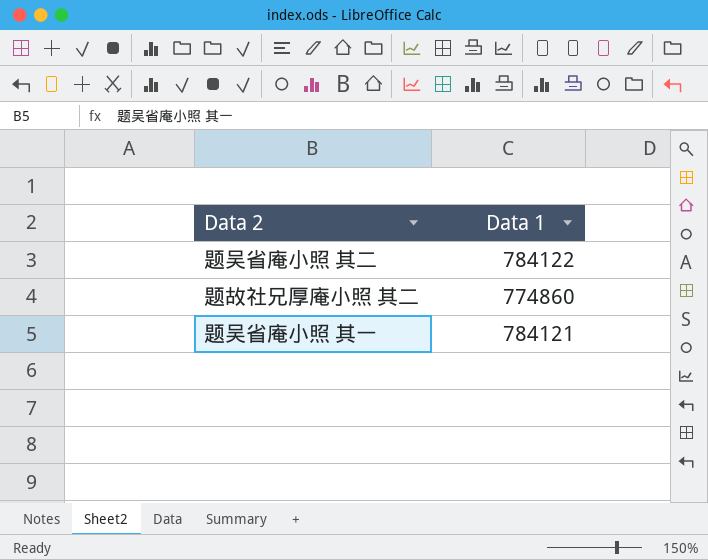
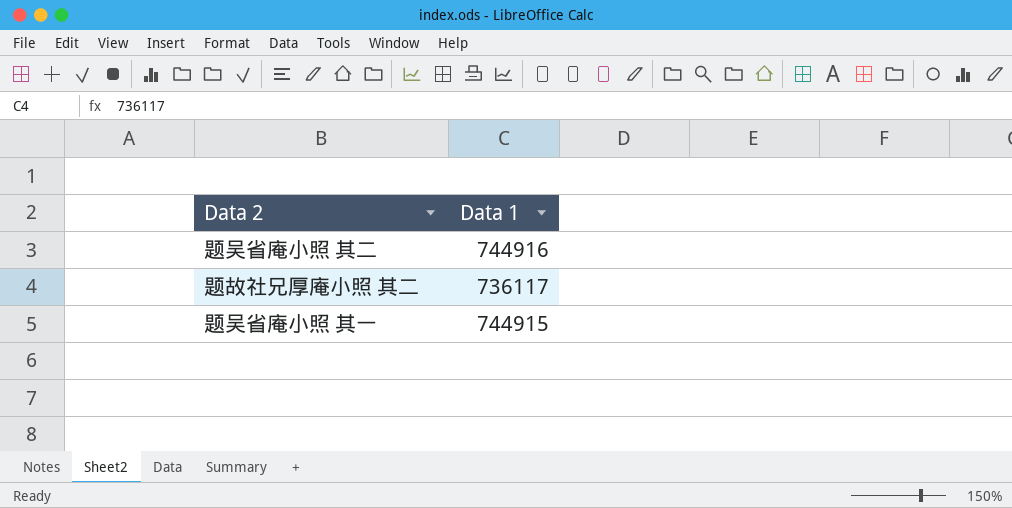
题吴省庵小照 其二 | Data 1: 784122 -> 744916
题故社兄厚庵小照 其二 | Data 1: 774860 -> 736117
题吴省庵小照 其一 | Data 1: 784121 -> 744915

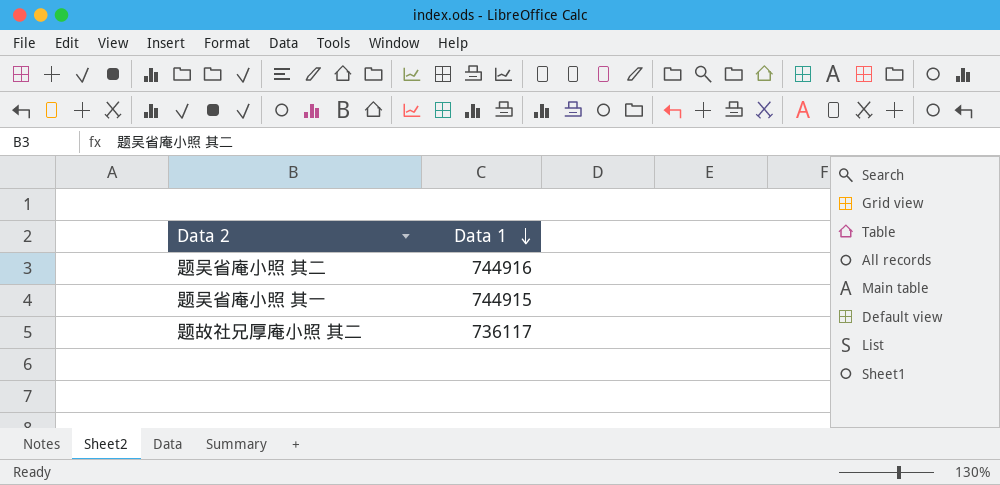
row order: none -> Data 1 descending

